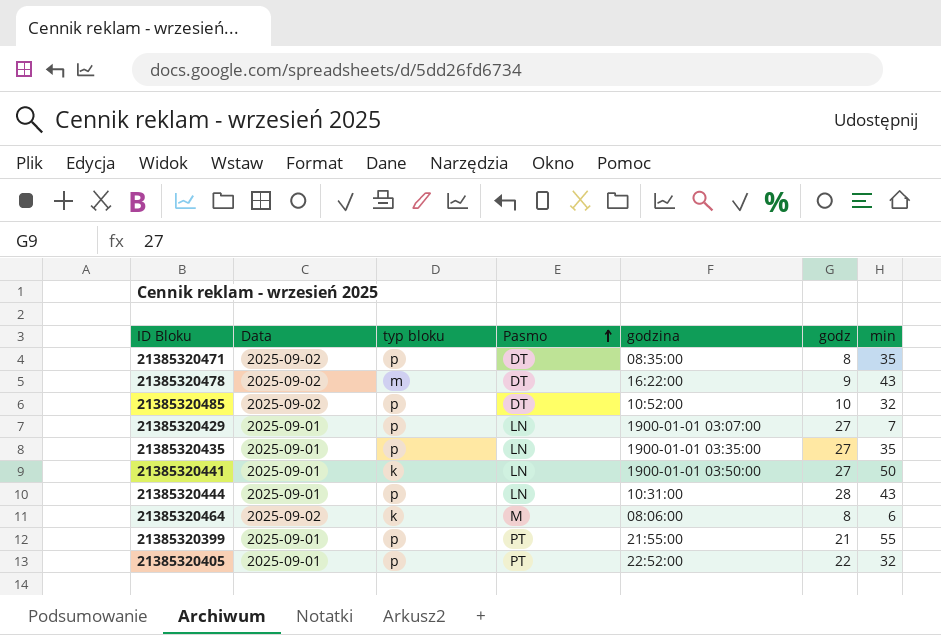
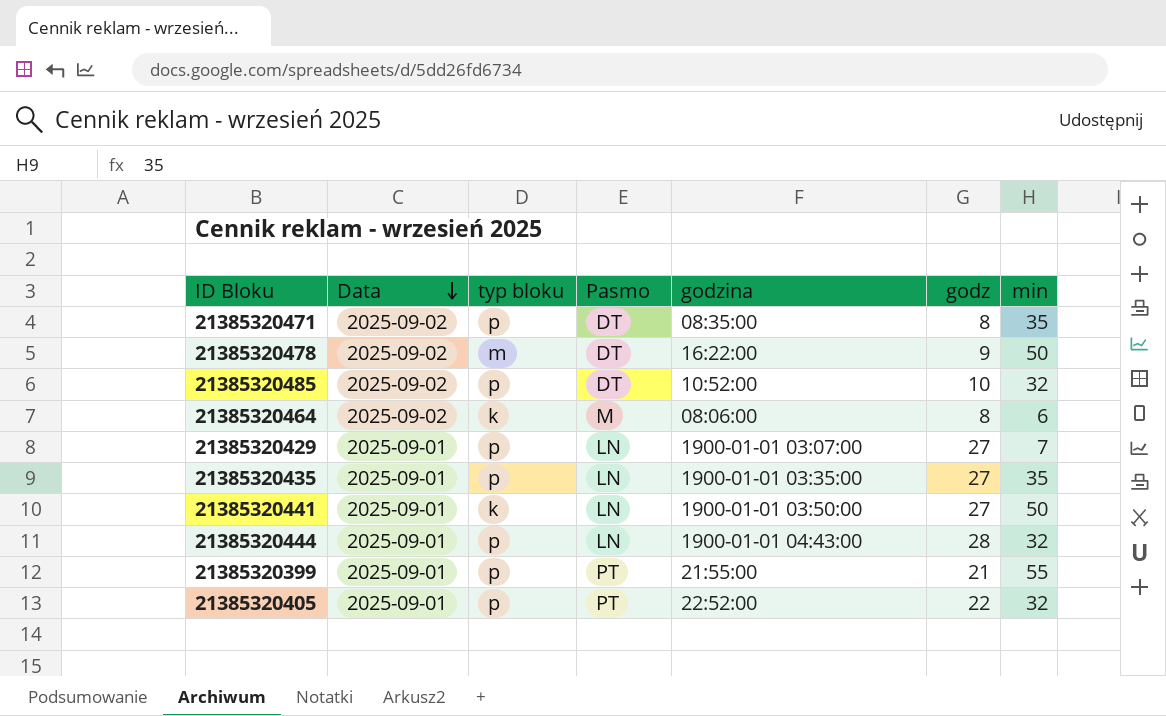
row order: Pasmo ascending -> Data descending
21385320478 | min: 43 -> 50
21385320444 | godzina: 10:31:00 -> 1900-01-01 04:43:00
21385320444 | min: 43 -> 32

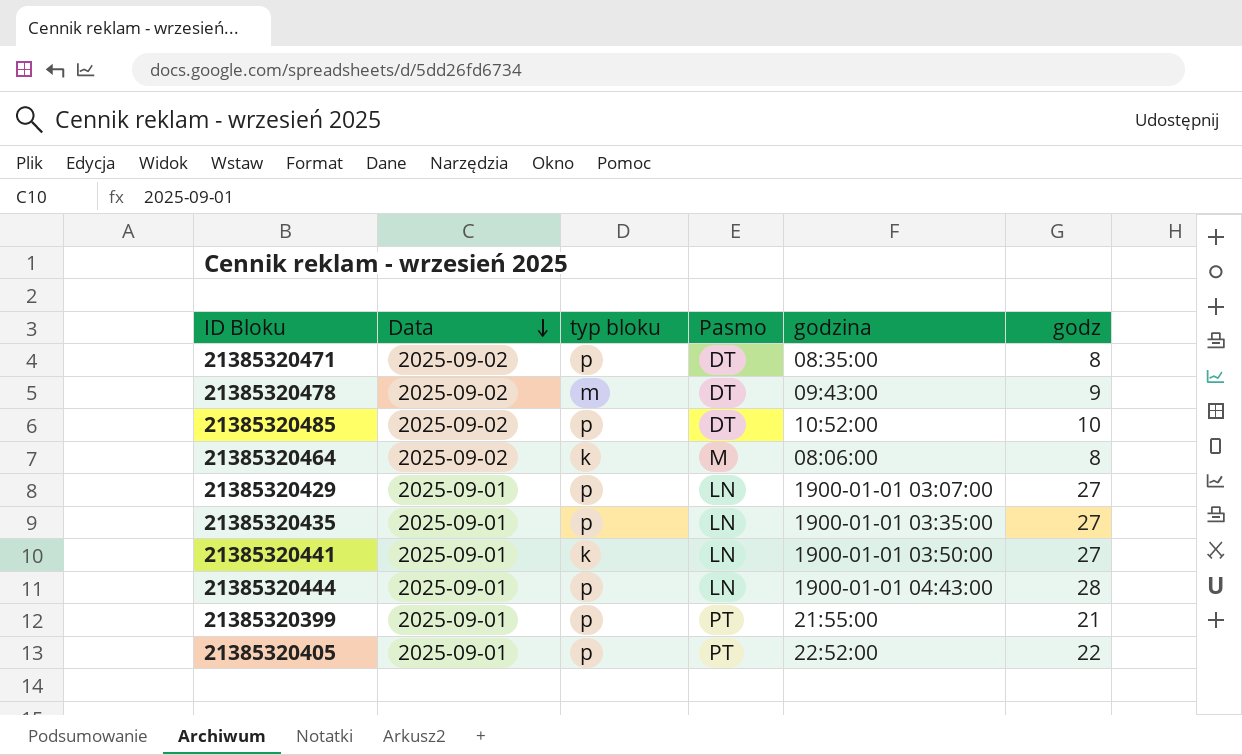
column min | position: 7 -> none
21385320478 | godzina: 16:22:00 -> 09:43:00

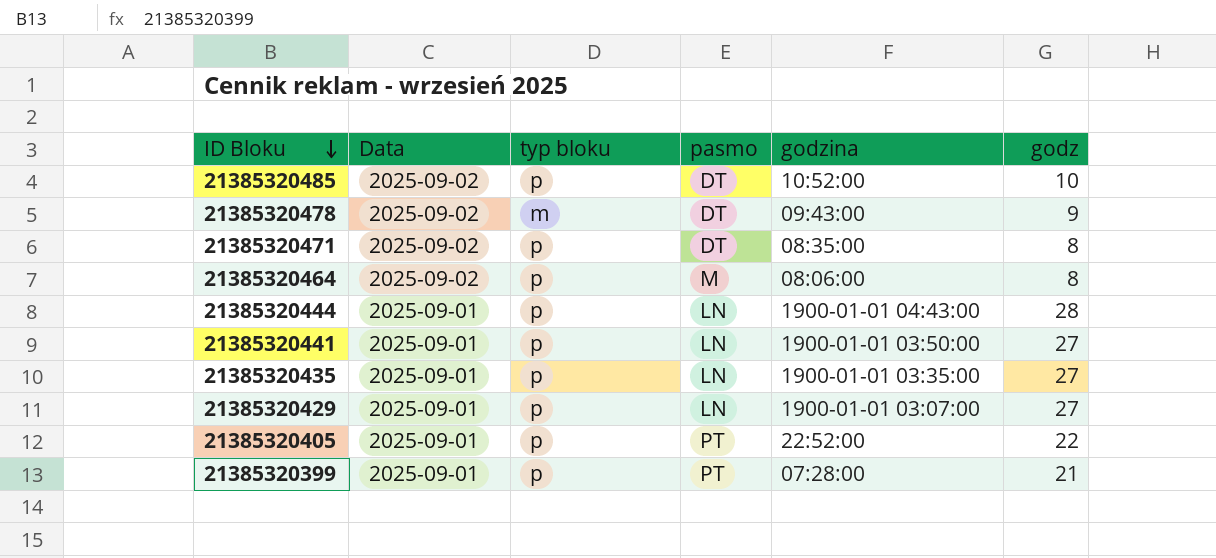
row order: Data descending -> ID Bloku descending
column name: Pasmo -> pasmo
21385320464 | typ bloku: k -> p
21385320441 | typ bloku: k -> p
21385320399 | godzina: 21:55:00 -> 07:28:00

